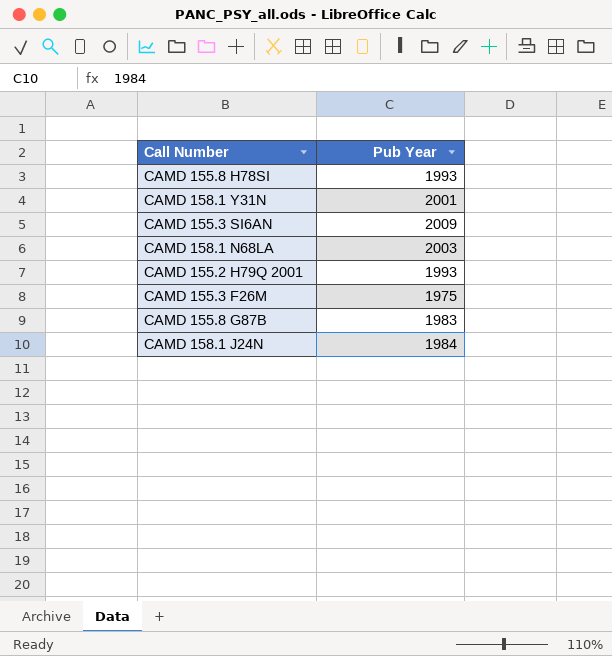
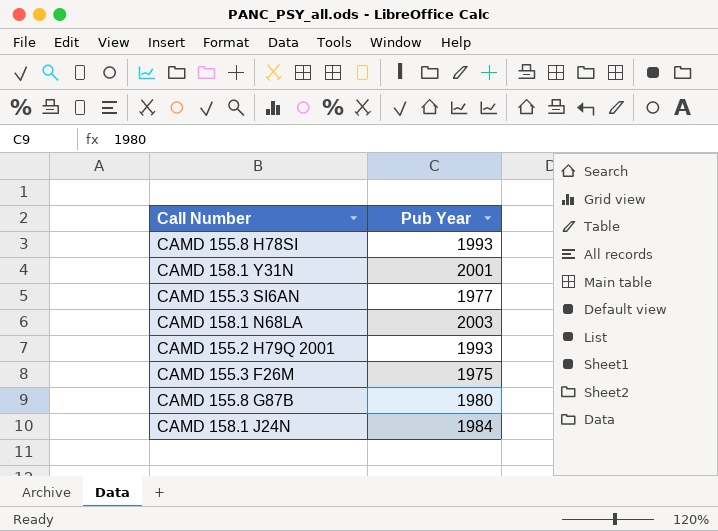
CAMD 155.3 SI6AN | Pub Year: 2009 -> 1977
CAMD 155.8 G87B | Pub Year: 1983 -> 1980

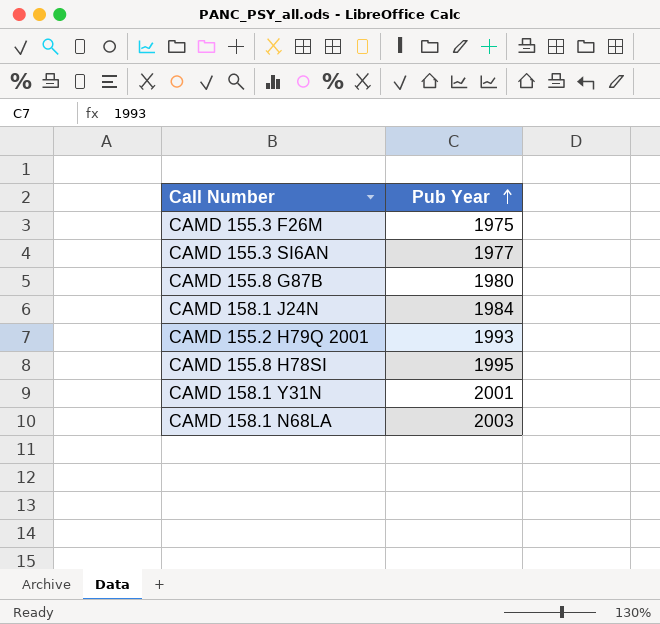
row order: none -> Pub Year ascending
CAMD 155.8 H78SI | Pub Year: 1993 -> 1995

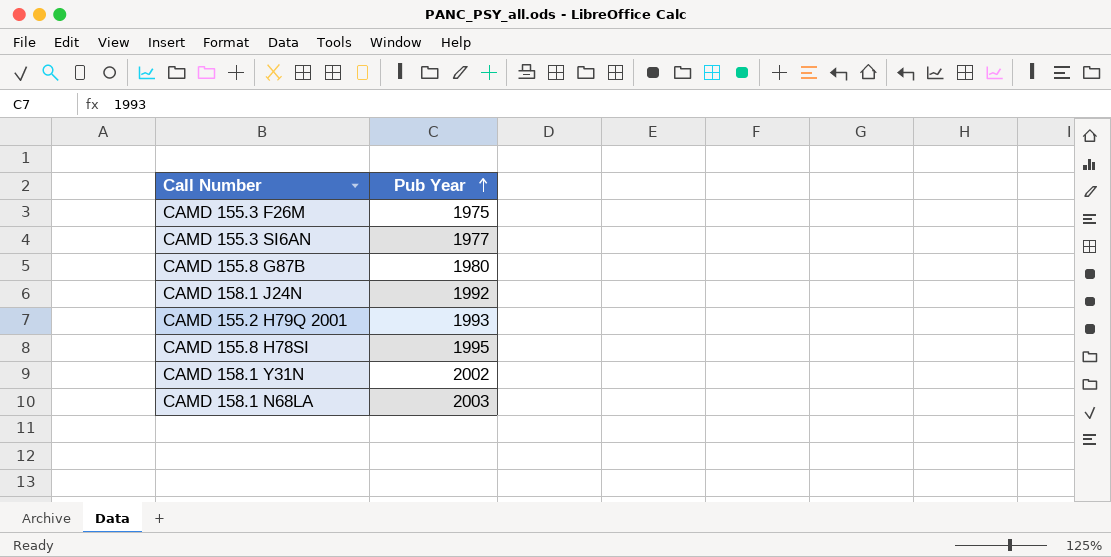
CAMD 158.1 J24N | Pub Year: 1984 -> 1992
CAMD 158.1 Y31N | Pub Year: 2001 -> 2002

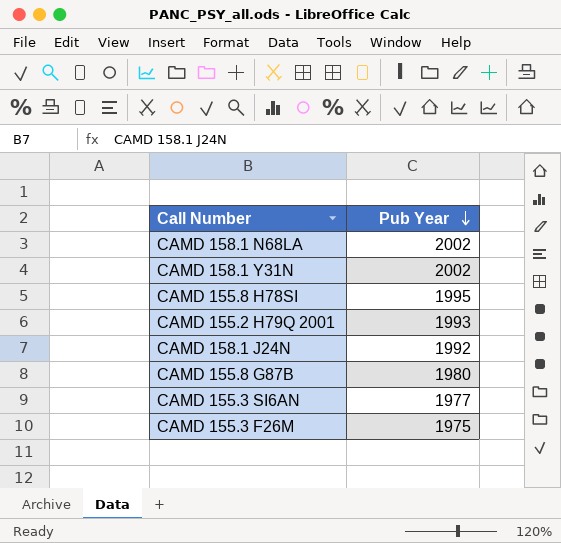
row order: Pub Year ascending -> Pub Year descending
CAMD 158.1 N68LA | Pub Year: 2003 -> 2002

